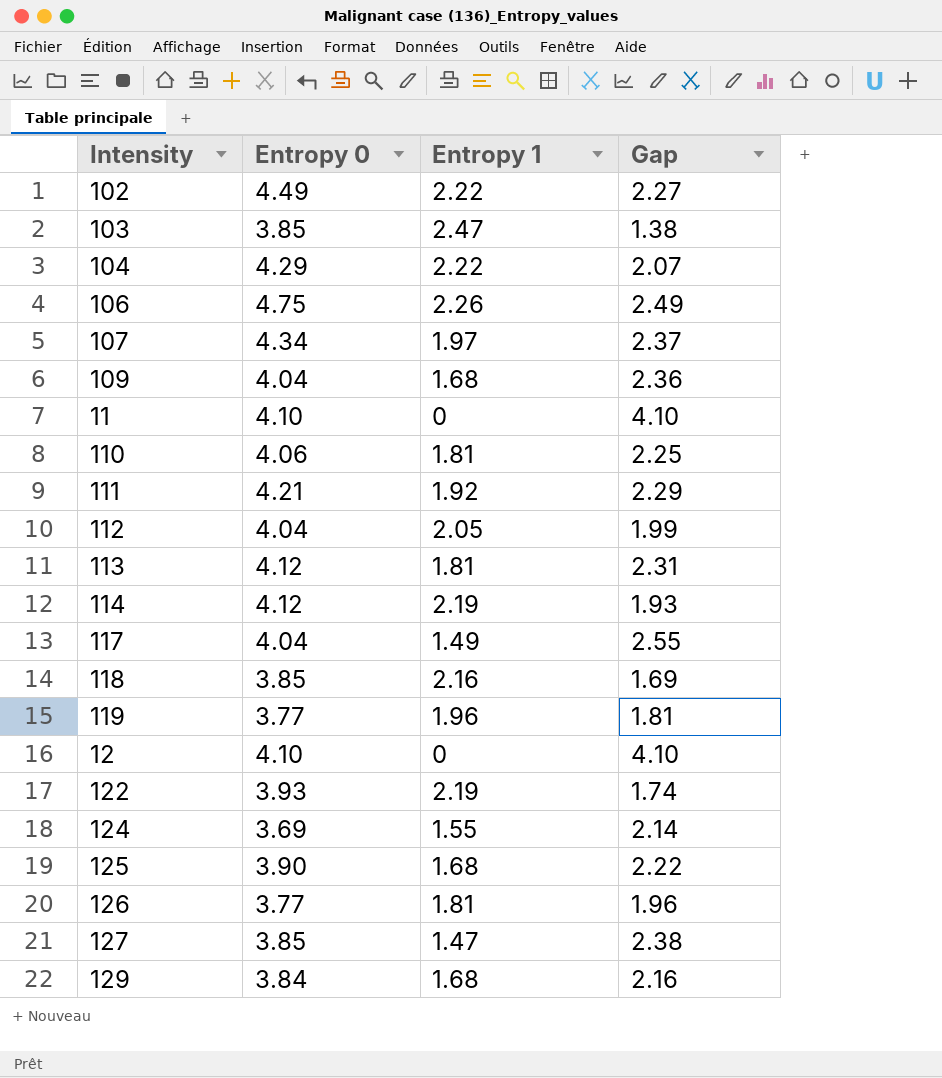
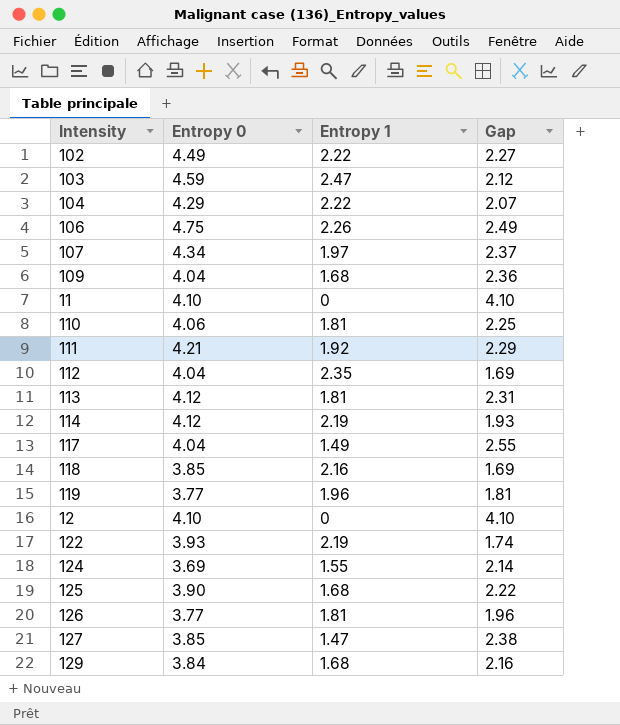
103 | Entropy 0: 3.85 -> 4.59
103 | Gap: 1.38 -> 2.12
112 | Entropy 1: 2.05 -> 2.35
112 | Gap: 1.99 -> 1.69

